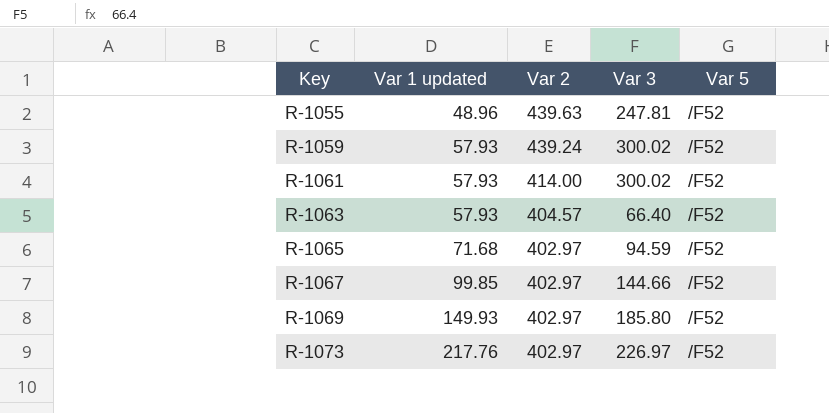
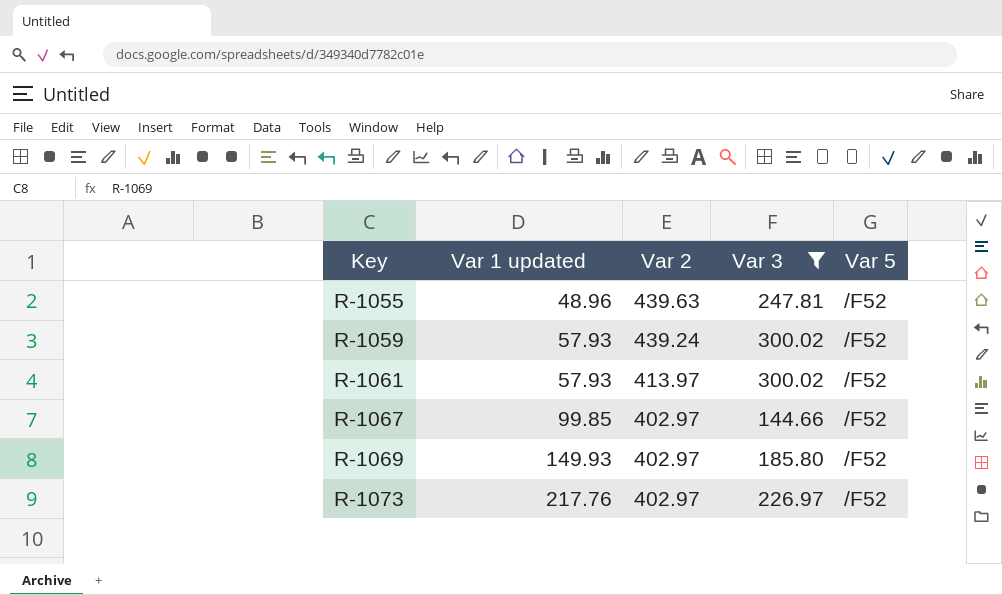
filter: none -> Var 3 >= 144.66
R-1061 | Var 2: 414.00 -> 413.97

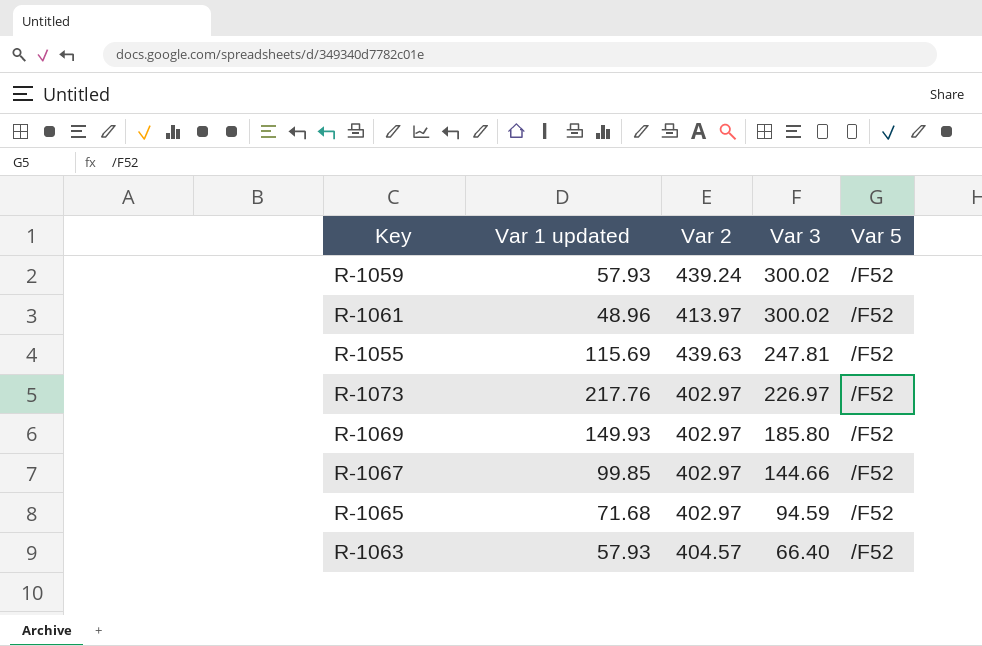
filter: Var 3 >= 144.66 -> none
row order: Key ascending -> Var 3 descending
R-1061 | Var 1 updated: 57.93 -> 48.96
R-1055 | Var 1 updated: 48.96 -> 115.69

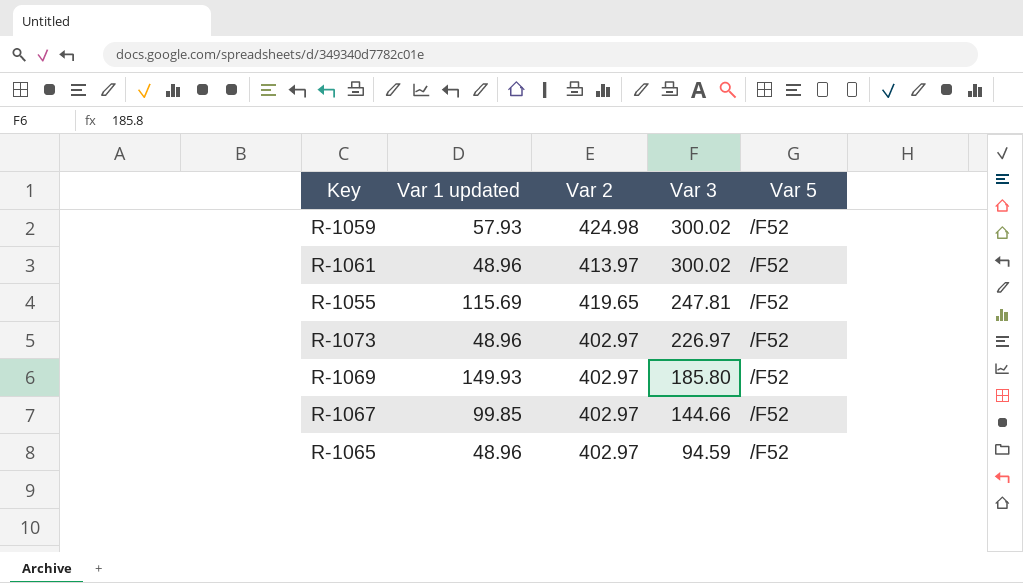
row R-1063: 57.93 | 404.57 | 66.40 | /F52 -> none
R-1059 | Var 2: 439.24 -> 424.98
R-1055 | Var 2: 439.63 -> 419.65
R-1073 | Var 1 updated: 217.76 -> 48.96
R-1065 | Var 1 updated: 71.68 -> 48.96

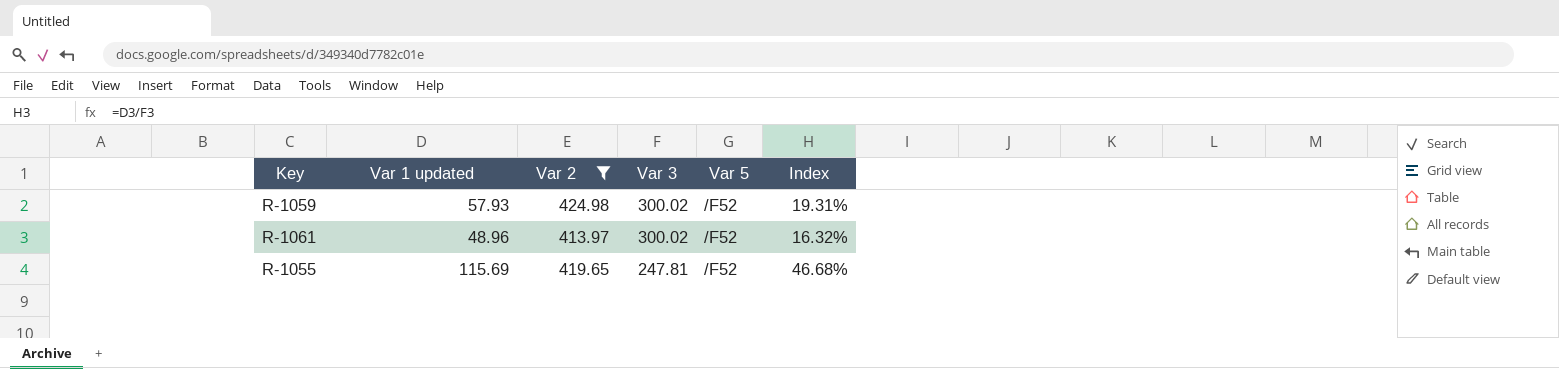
filter: none -> Var 2 != 402.97
column Index | formula: none -> [Var 1 updated] / [Var 3]

